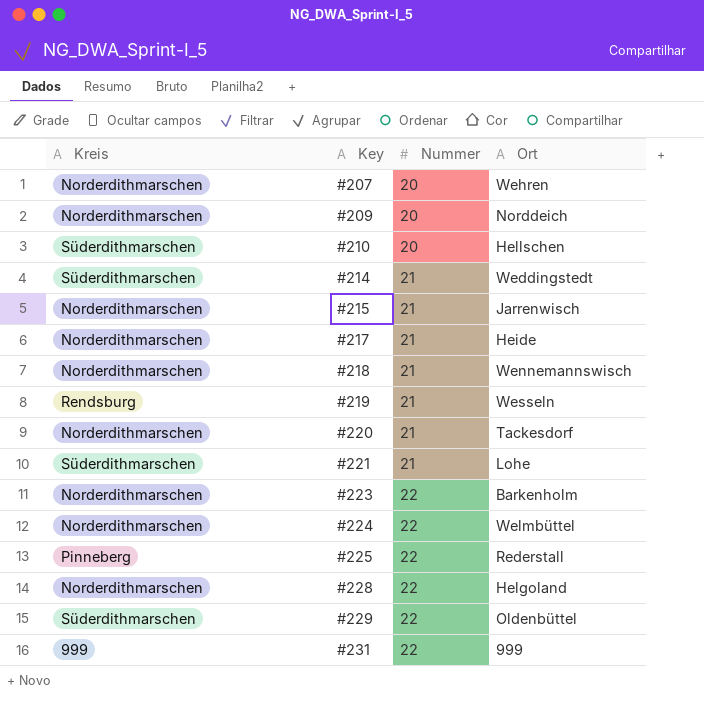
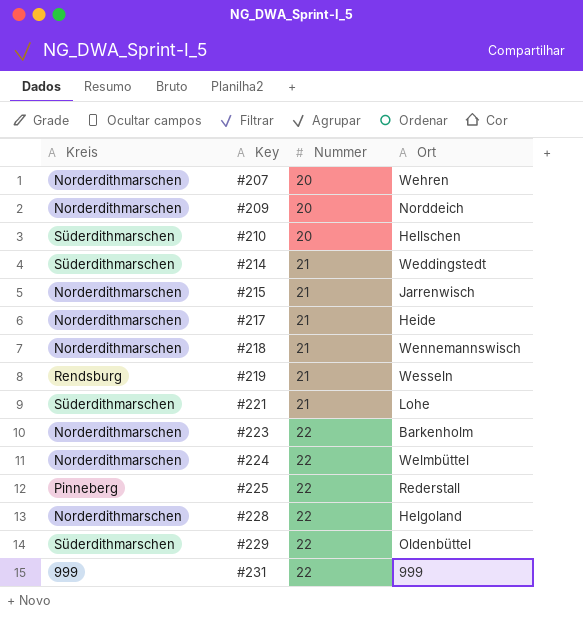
row #220: Norderdithmarschen | 21 | Tackesdorf -> none

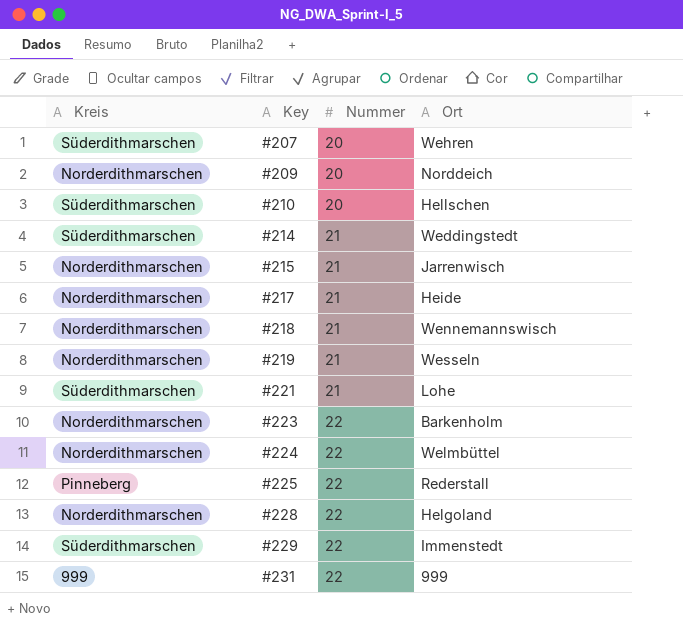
#207 | Kreis: Norderdithmarschen -> Süderdithmarschen
#219 | Kreis: Rendsburg -> Norderdithmarschen
#229 | Ort: Oldenbüttel -> Immenstedt

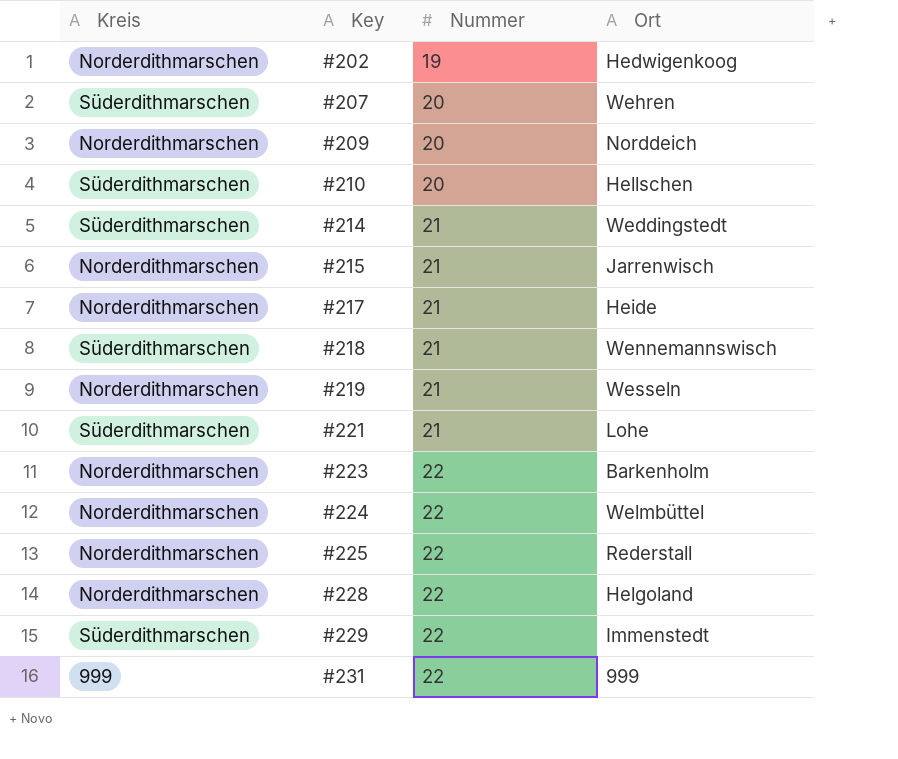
row #202: none -> Norderdithmarschen | 19 | Hedwigenkoog
#218 | Kreis: Norderdithmarschen -> Süderdithmarschen
#225 | Kreis: Pinneberg -> Norderdithmarschen

